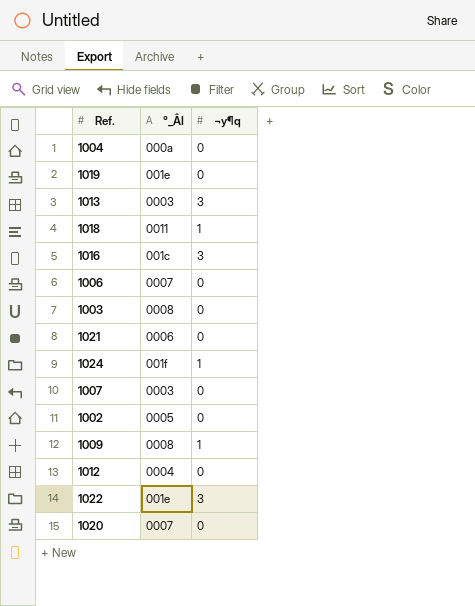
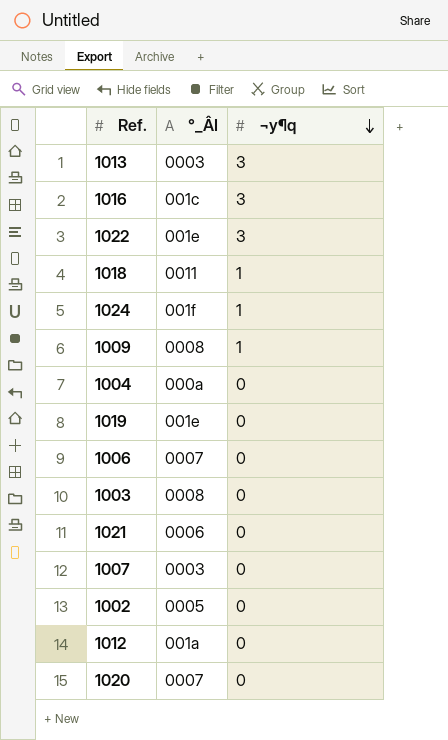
row order: none -> ¬y¶q descending
1012 | °_ÂI: 0004 -> 001a

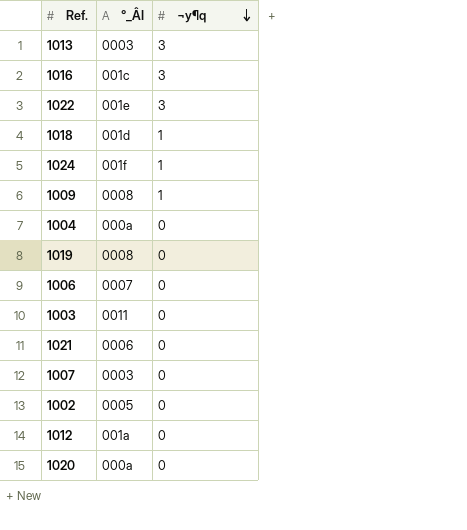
1018 | °_ÂI: 0011 -> 001d
1019 | °_ÂI: 001e -> 0008
1003 | °_ÂI: 0008 -> 0011
1020 | °_ÂI: 0007 -> 000a

